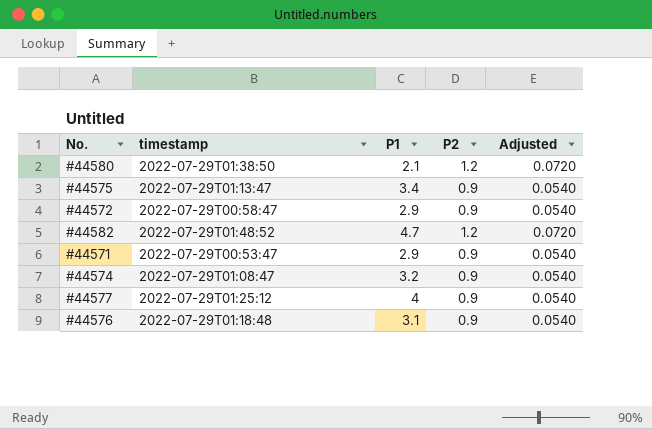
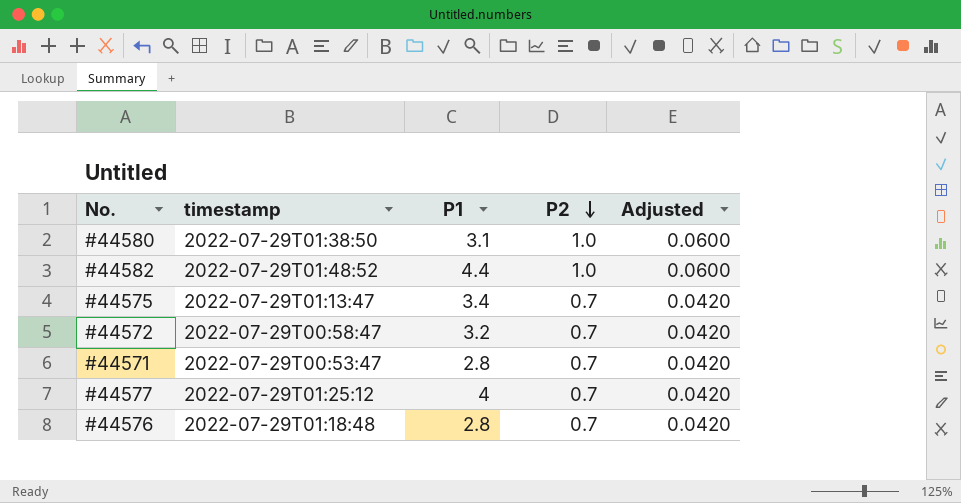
row order: none -> P2 descending
row #44574: 2022-07-29T01:08:47 | 3.2 | 0.9 | 0.0540 -> none
#44580 | P1: 2.1 -> 3.1
#44580 | P2: 1.2 -> 1.0
#44580 | Adjusted: 0.0720 -> 0.0600
#44582 | P1: 4.7 -> 4.4
#44582 | P2: 1.2 -> 1.0
#44582 | Adjusted: 0.0720 -> 0.0600
#44575 | P2: 0.9 -> 0.7
#44575 | Adjusted: 0.0540 -> 0.0420
#44572 | P1: 2.9 -> 3.2
#44572 | P2: 0.9 -> 0.7
#44572 | Adjusted: 0.0540 -> 0.0420
#44571 | P1: 2.9 -> 2.8
#44571 | P2: 0.9 -> 0.7
#44571 | Adjusted: 0.0540 -> 0.0420
#44577 | P2: 0.9 -> 0.7
#44577 | Adjusted: 0.0540 -> 0.0420
#44576 | P1: 3.1 -> 2.8
#44576 | P2: 0.9 -> 0.7
#44576 | Adjusted: 0.0540 -> 0.0420

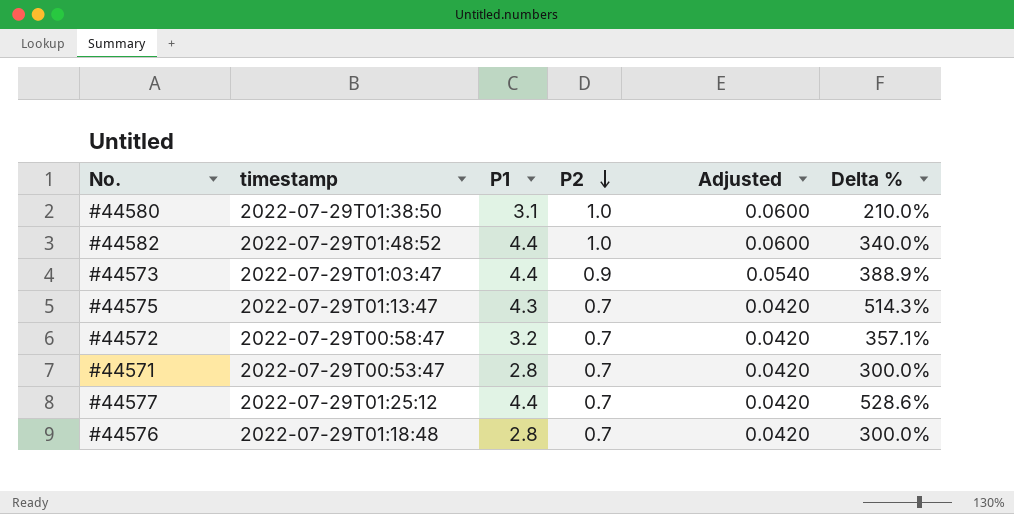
column Delta % | formula: none -> ([P1] - [P2]) / [P2]
row #44573: none -> 2022-07-29T01:03:47 | 4.4 | 0.9 | 0.0540 | 388.9%
#44575 | P1: 3.4 -> 4.3
#44577 | P1: 4 -> 4.4

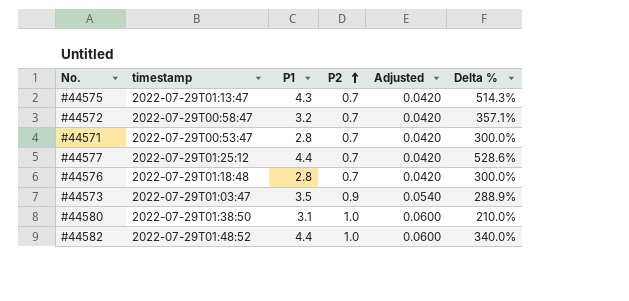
row order: P2 descending -> P2 ascending
#44573 | P1: 4.4 -> 3.5
#44573 | Delta %: 388.9% -> 288.9%

